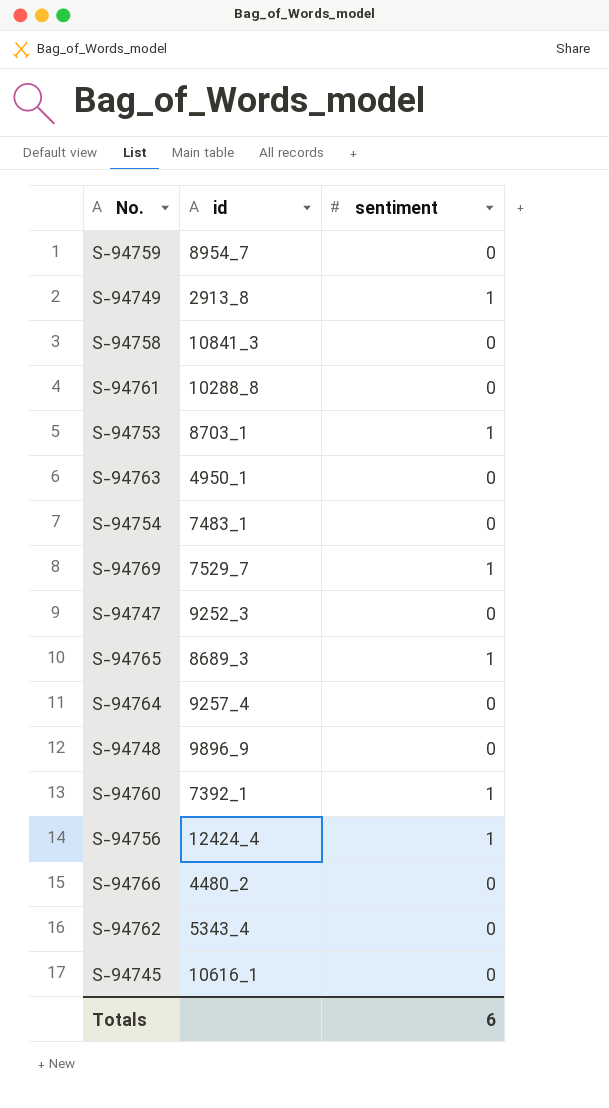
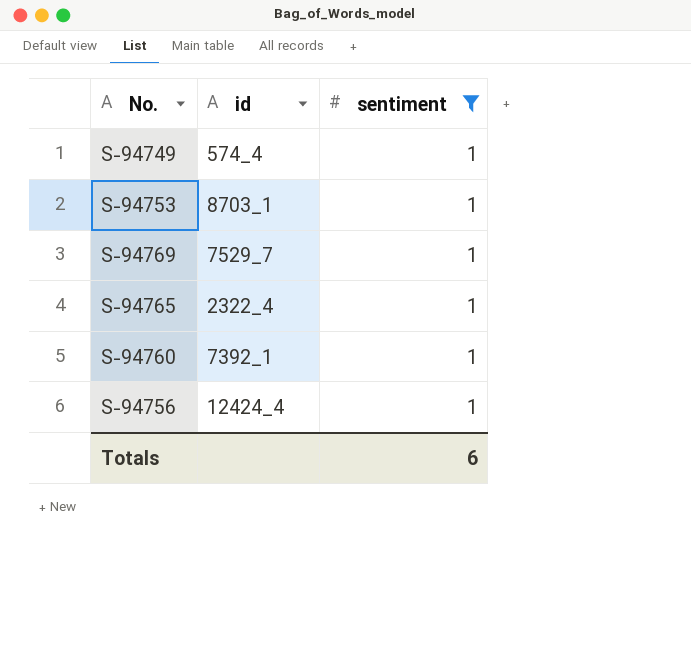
filter: none -> sentiment = 1
S-94749 | id: 2913_8 -> 574_4
S-94765 | id: 8689_3 -> 2322_4

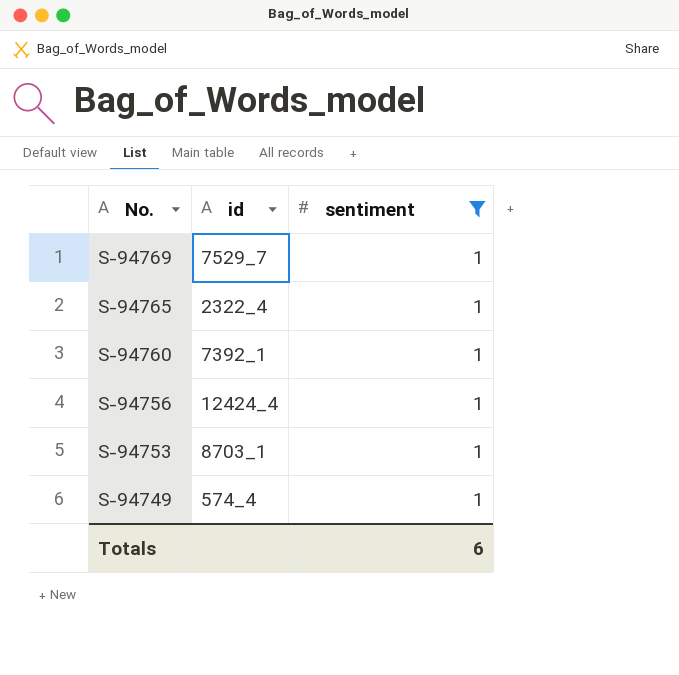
row order: none -> No. descending

